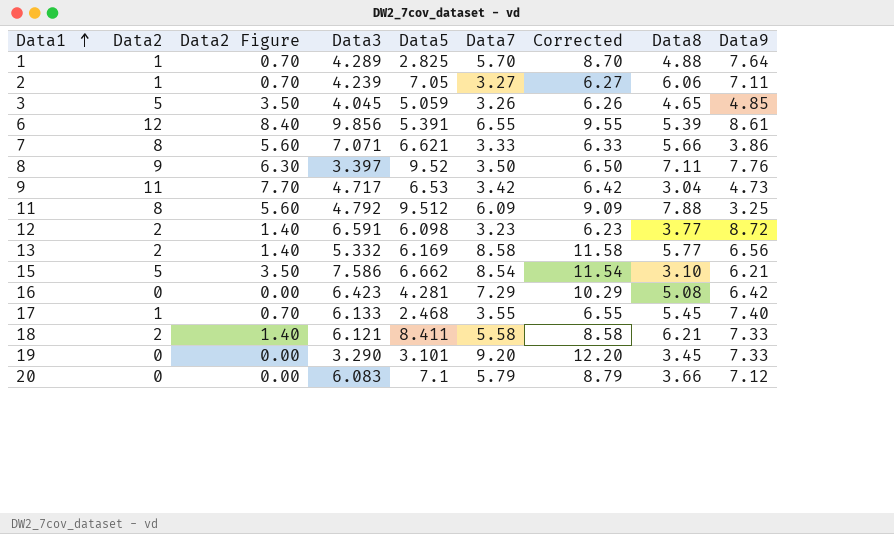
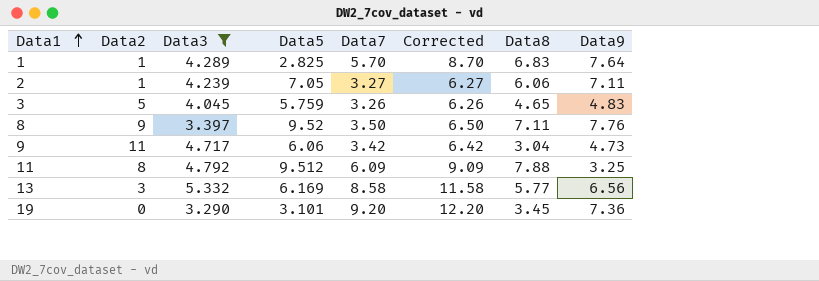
filter: none -> Data3 <= 5.332
column Data2 Figure | formula: [Data2] * 0.7 -> none
1 | Data8: 4.88 -> 6.83
3 | Data5: 5.059 -> 5.759
3 | Data9: 4.85 -> 4.83
9 | Data5: 6.53 -> 6.06
13 | Data2: 2 -> 3
19 | Data9: 7.33 -> 7.36

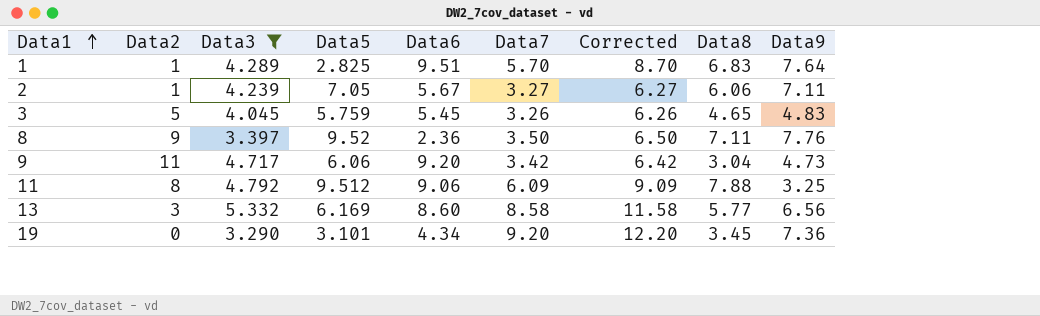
column Data6 | position: none -> 5

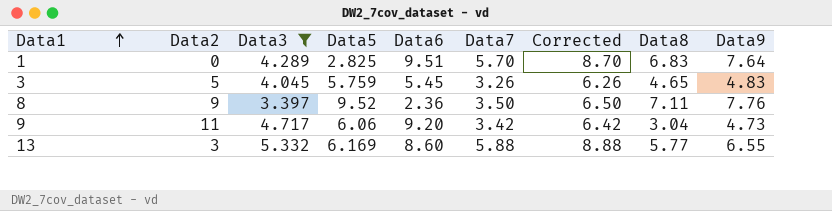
row 2: 1 | 4.239 | 7.05 | 5.67 | 3.27 | 6.27 | 6.06 | 7.11 -> none
row 11: 8 | 4.792 | 9.512 | 9.06 | 6.09 | 9.09 | 7.88 | 3.25 -> none
row 19: 0 | 3.290 | 3.101 | 4.34 | 9.20 | 12.20 | 3.45 | 7.36 -> none
1 | Data2: 1 -> 0
13 | Data7: 8.58 -> 5.88
13 | Corrected: 11.58 -> 8.88
13 | Data9: 6.56 -> 6.55

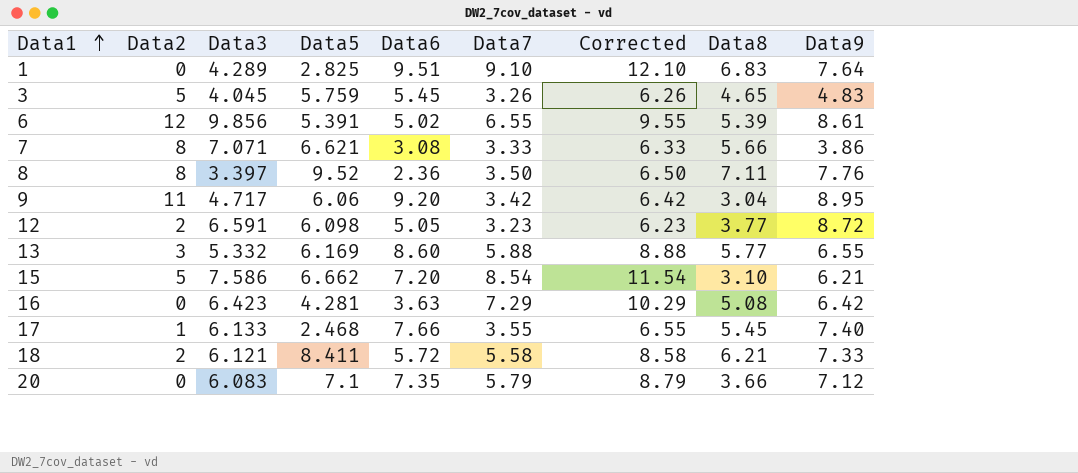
filter: Data3 <= 5.332 -> none
1 | Data7: 5.70 -> 9.10
1 | Corrected: 8.70 -> 12.10
8 | Data2: 9 -> 8
9 | Data9: 4.73 -> 8.95

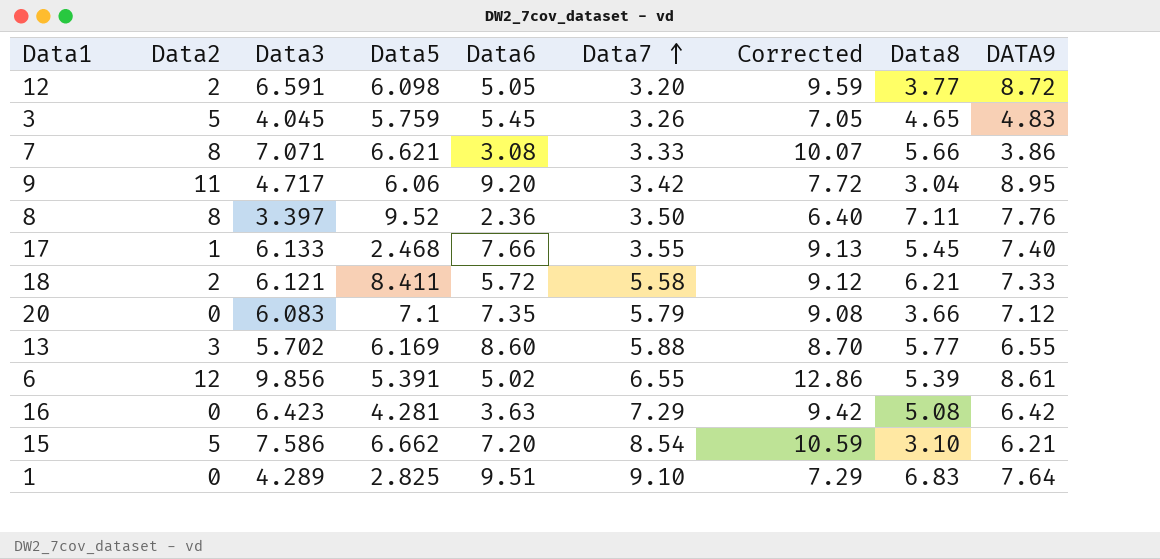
row order: Data1 ascending -> Data7 ascending
column Corrected | formula: [Data7] + 3 -> [Data3] + 3
column name: Data9 -> DATA9
12 | Data7: 3.23 -> 3.20
13 | Data3: 5.332 -> 5.702

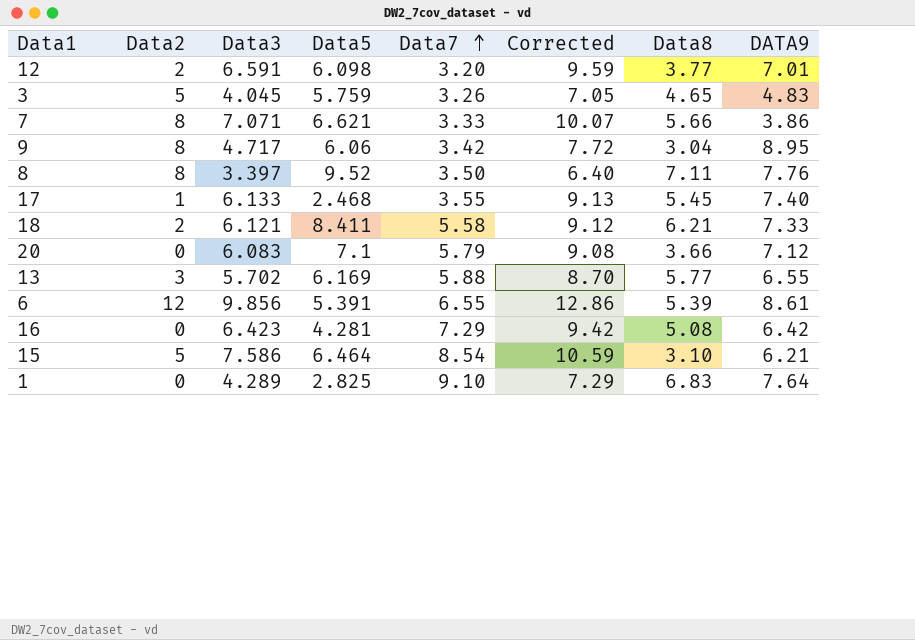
column Data6 | position: 5 -> none
12 | DATA9: 8.72 -> 7.01
9 | Data2: 11 -> 8
15 | Data5: 6.662 -> 6.464

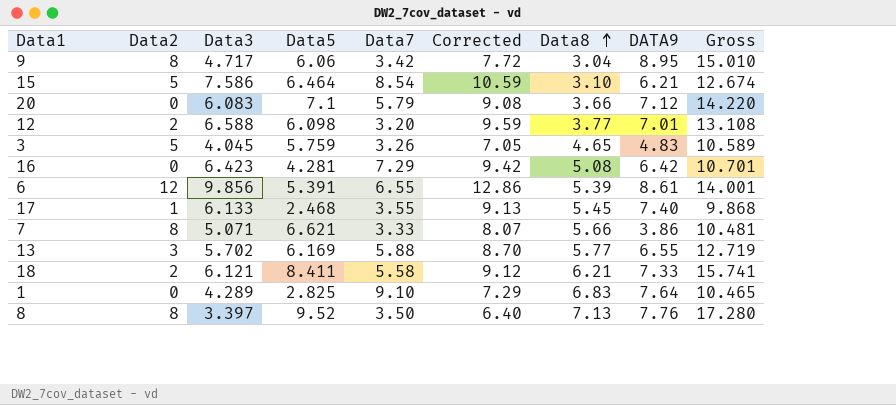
row order: Data7 ascending -> Data8 ascending
column Gross | formula: none -> [Data5] + [DATA9]
12 | Data3: 6.591 -> 6.588
7 | Data3: 7.071 -> 5.071
7 | Corrected: 10.07 -> 8.07
8 | Data8: 7.11 -> 7.13

